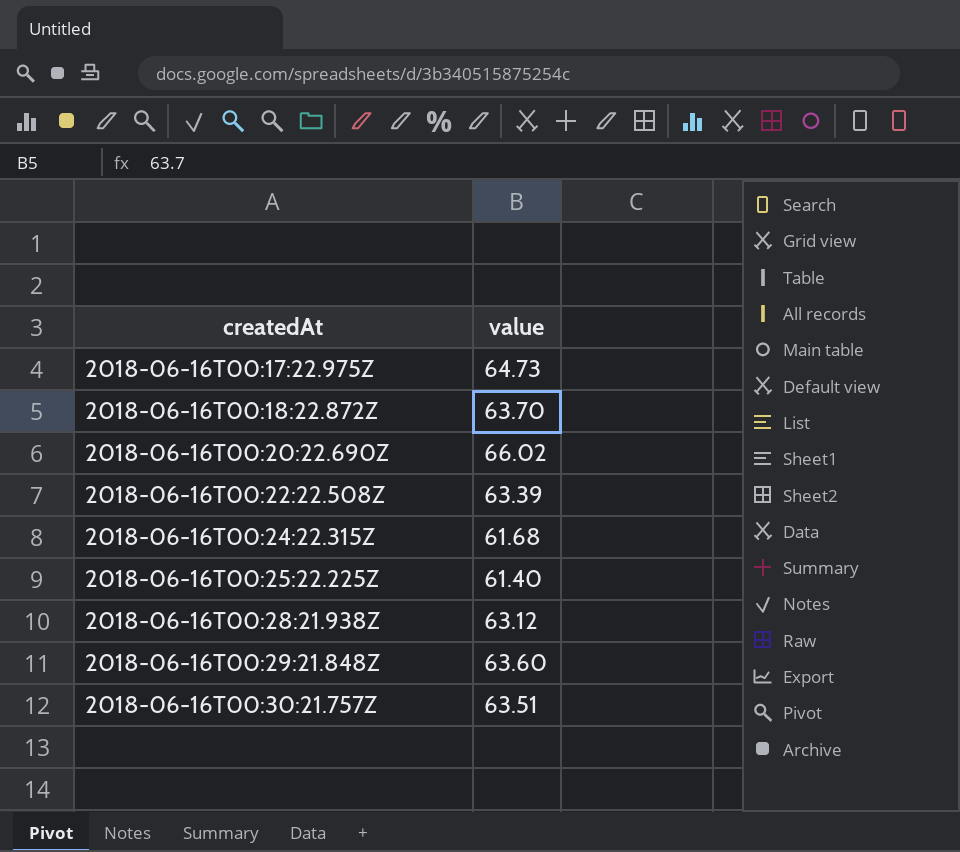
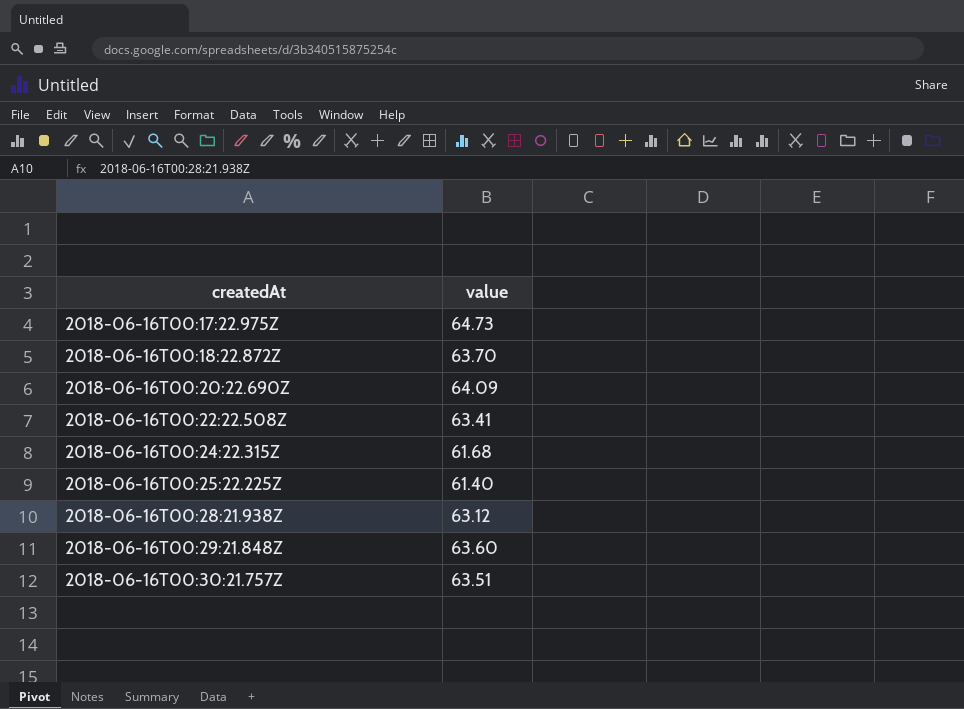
2018-06-16T00:20:22.690Z | value: 66.02 -> 64.09
2018-06-16T00:22:22.508Z | value: 63.39 -> 63.41

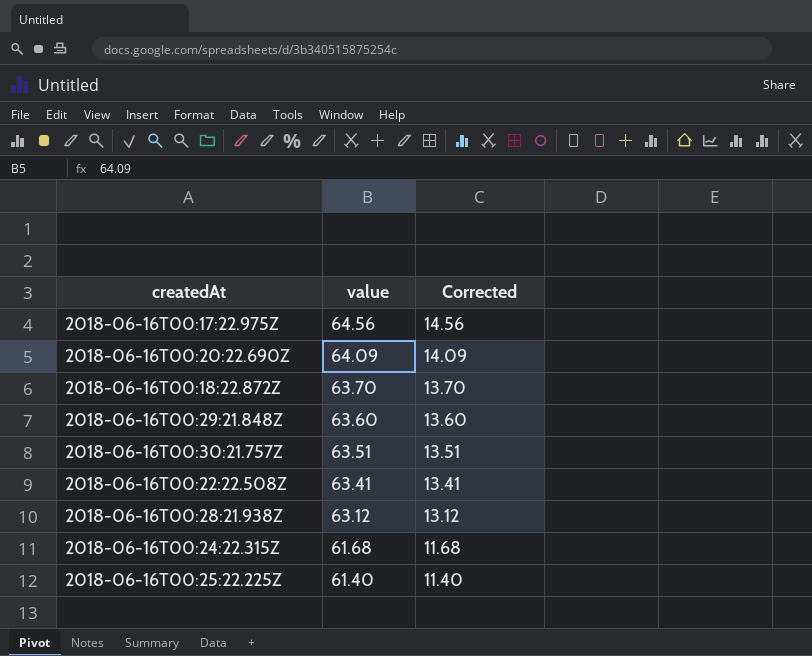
row order: createdAt ascending -> value descending
column Corrected | formula: none -> [value] - 50
2018-06-16T00:17:22.975Z | value: 64.73 -> 64.56

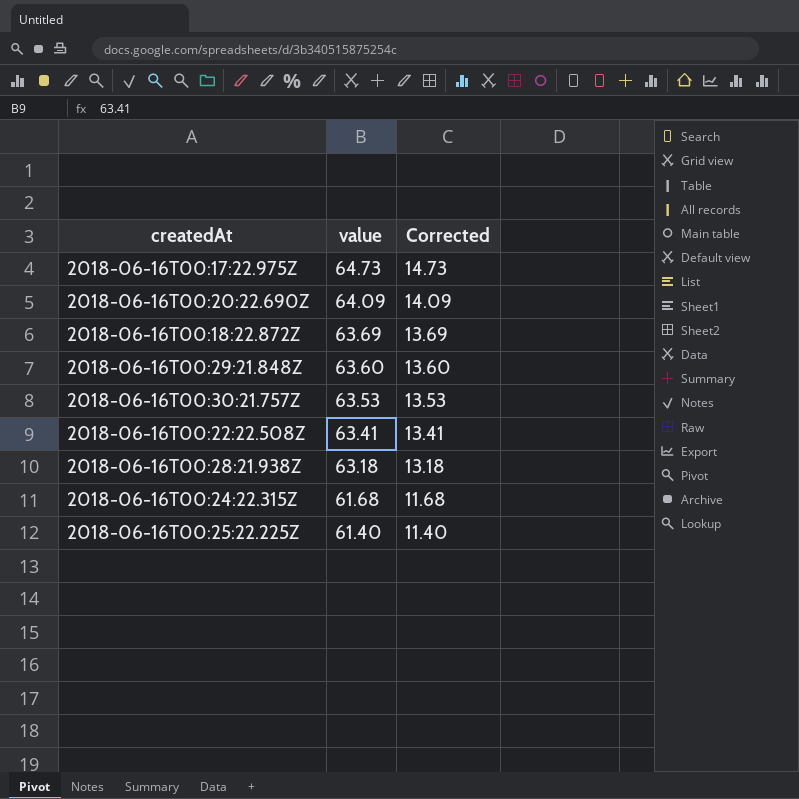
2018-06-16T00:17:22.975Z | value: 64.56 -> 64.73
2018-06-16T00:17:22.975Z | Corrected: 14.56 -> 14.73
2018-06-16T00:18:22.872Z | value: 63.70 -> 63.69
2018-06-16T00:18:22.872Z | Corrected: 13.70 -> 13.69
2018-06-16T00:30:21.757Z | value: 63.51 -> 63.53
2018-06-16T00:30:21.757Z | Corrected: 13.51 -> 13.53
2018-06-16T00:28:21.938Z | value: 63.12 -> 63.18
2018-06-16T00:28:21.938Z | Corrected: 13.12 -> 13.18

